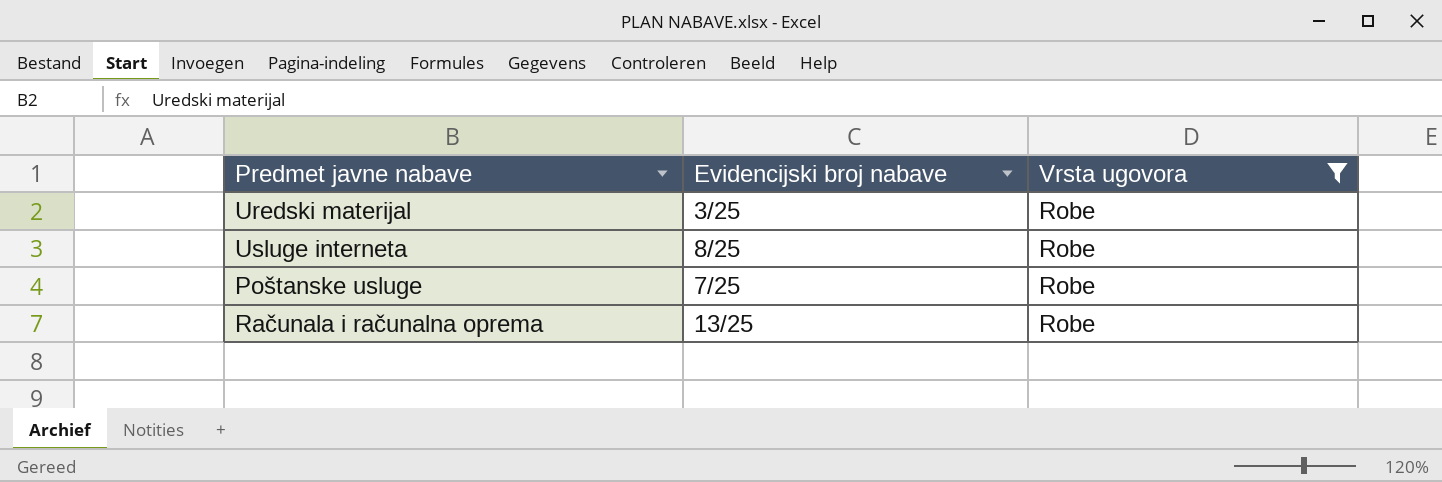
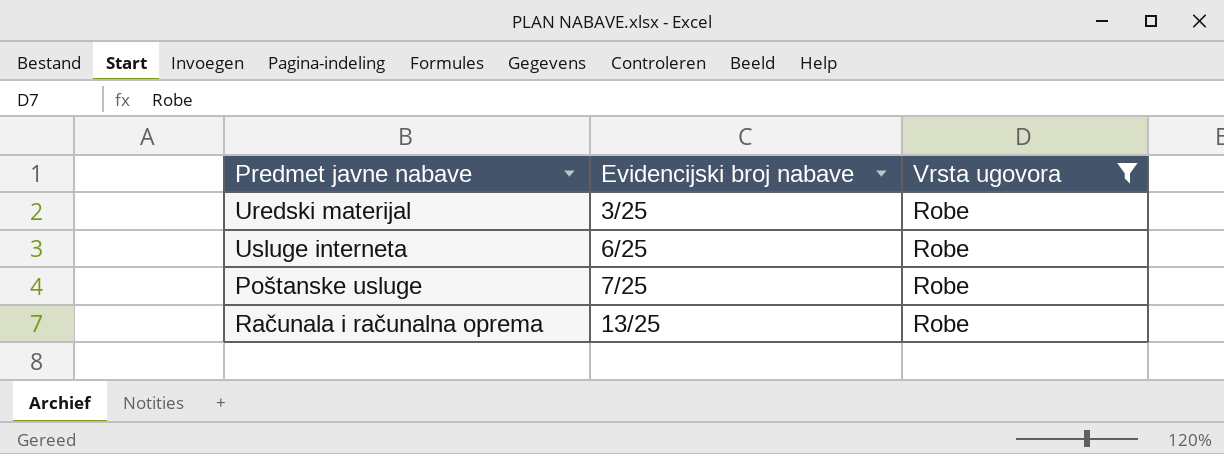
Usluge interneta | Evidencijski broj nabave: 8/25 -> 6/25

